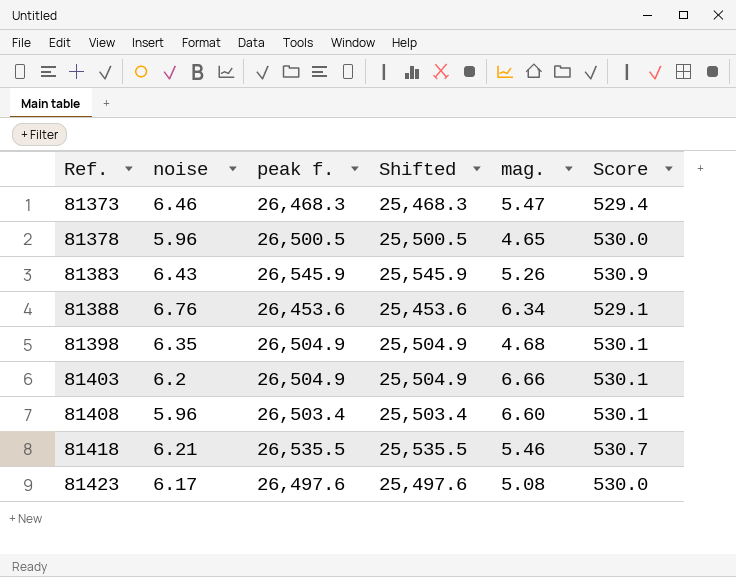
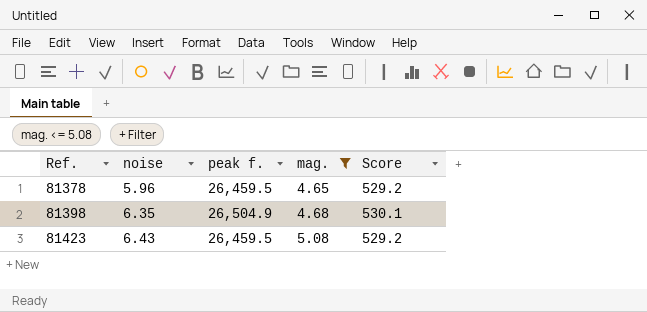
filter: none -> mag. <= 5.08
column Shifted | formula: [peak f.] - 1000 -> none
81378 | peak f.: 26,500.5 -> 26,459.5
81378 | Score: 530.0 -> 529.2
81423 | noise: 6.17 -> 6.43
81423 | peak f.: 26,497.6 -> 26,459.5
81423 | Score: 530.0 -> 529.2

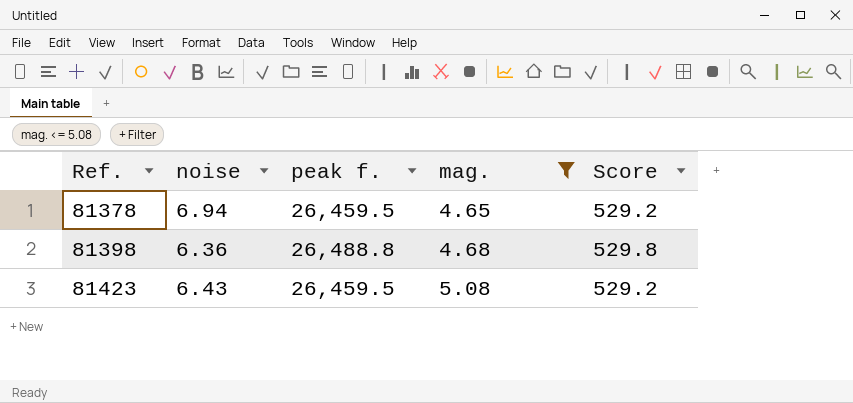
81378 | noise: 5.96 -> 6.94
81398 | noise: 6.35 -> 6.36
81398 | peak f.: 26,504.9 -> 26,488.8
81398 | Score: 530.1 -> 529.8

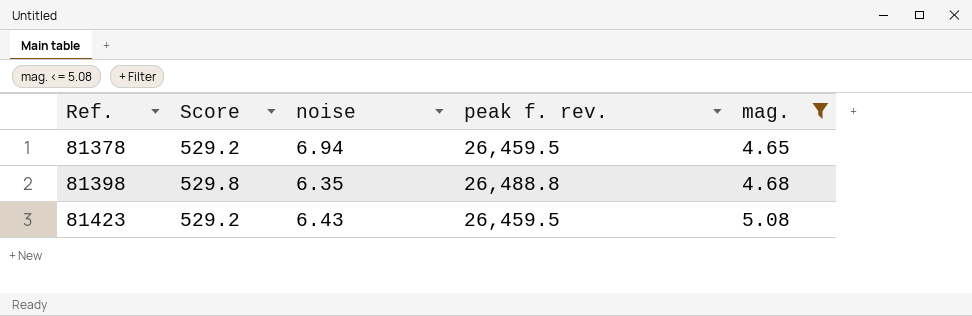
column Score | position: 5 -> 2
column name: peak f. -> peak f. rev.
81398 | noise: 6.36 -> 6.35

